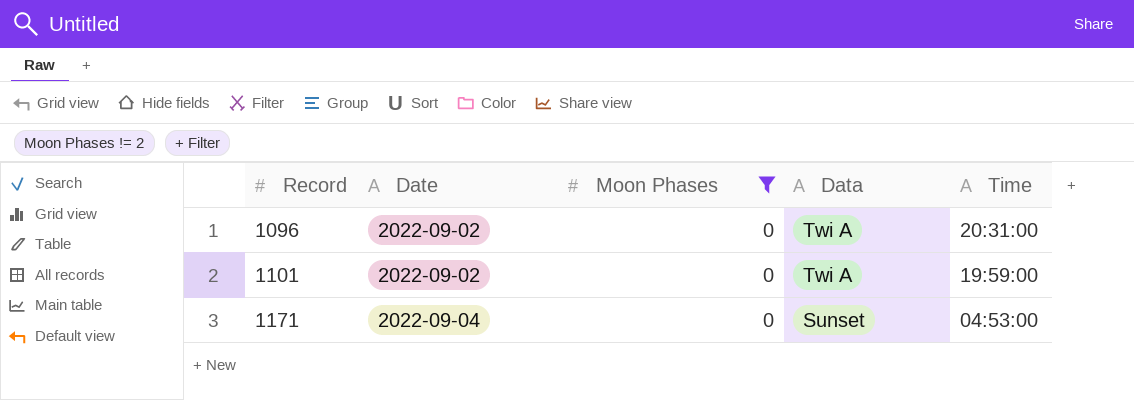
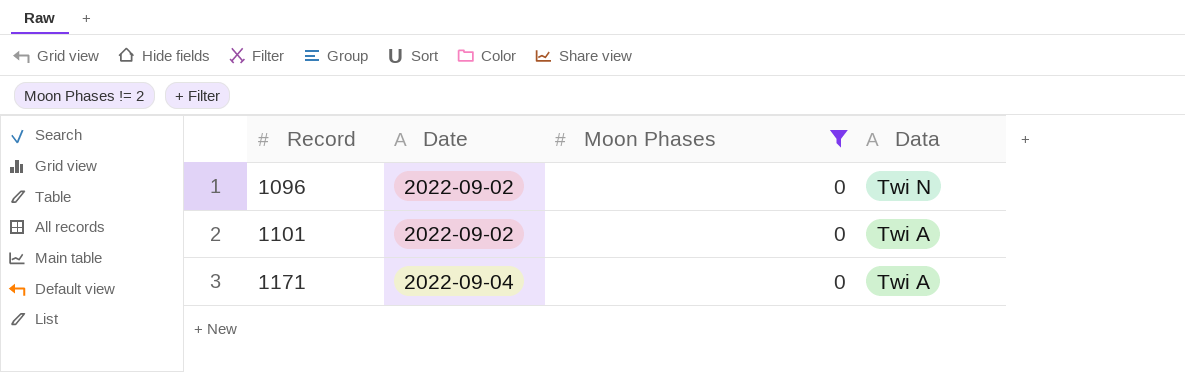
column Time | position: 5 -> none
1096 | Data: Twi A -> Twi N
1171 | Data: Sunset -> Twi A

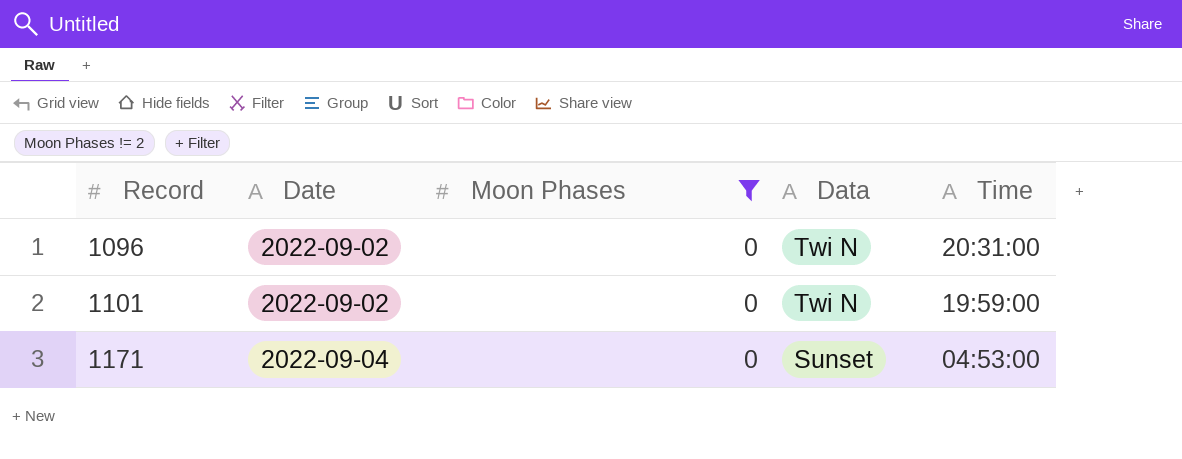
column Time | position: none -> 5
1101 | Data: Twi A -> Twi N
1171 | Data: Twi A -> Sunset

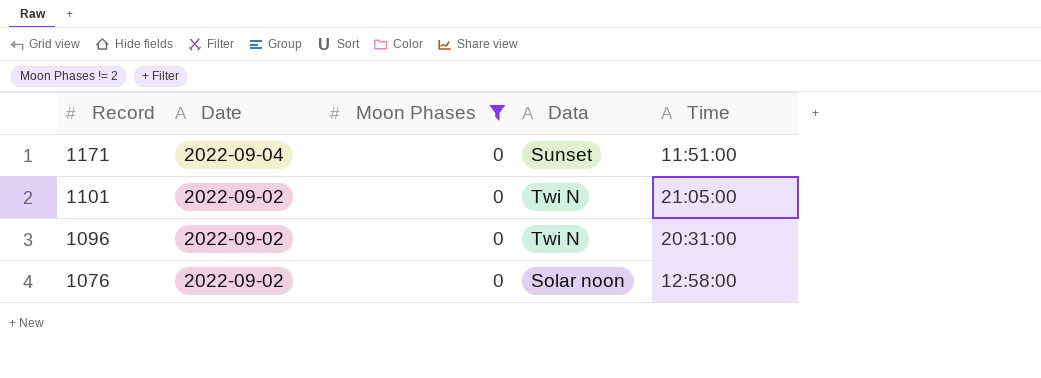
row order: Record ascending -> Record descending
1171 | Time: 04:53:00 -> 11:51:00
1101 | Time: 19:59:00 -> 21:05:00
row 1076: none -> 2022-09-02 | 0 | Solar noon | 12:58:00

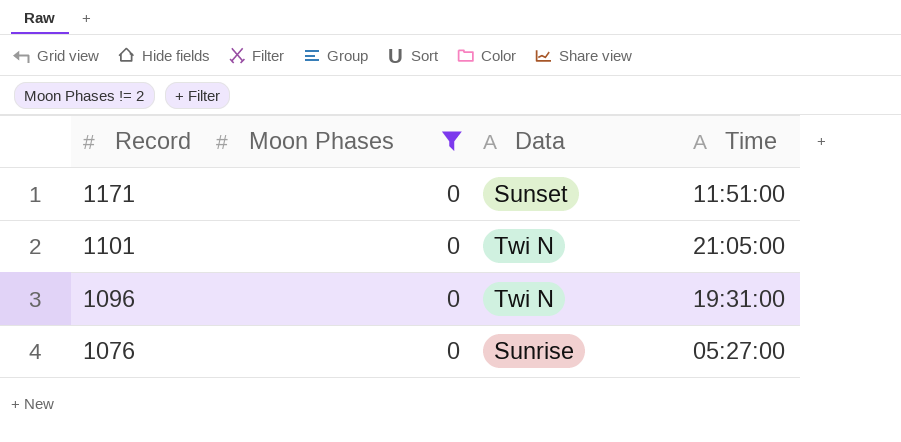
column Date | position: 2 -> none
1096 | Time: 20:31:00 -> 19:31:00
1076 | Data: Solar noon -> Sunrise
1076 | Time: 12:58:00 -> 05:27:00

